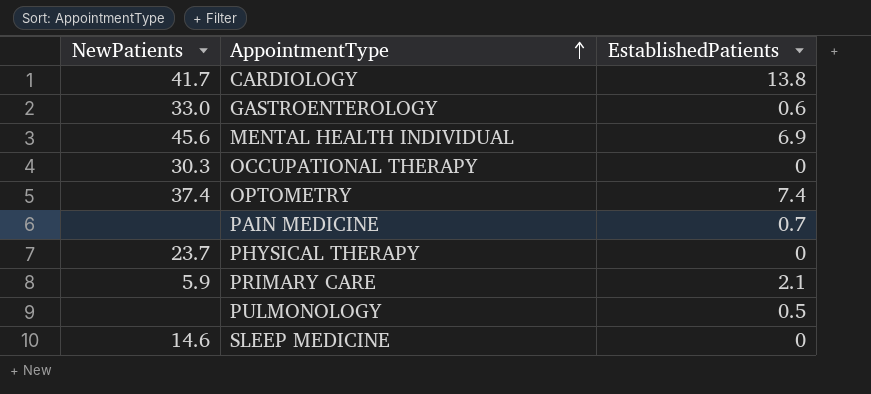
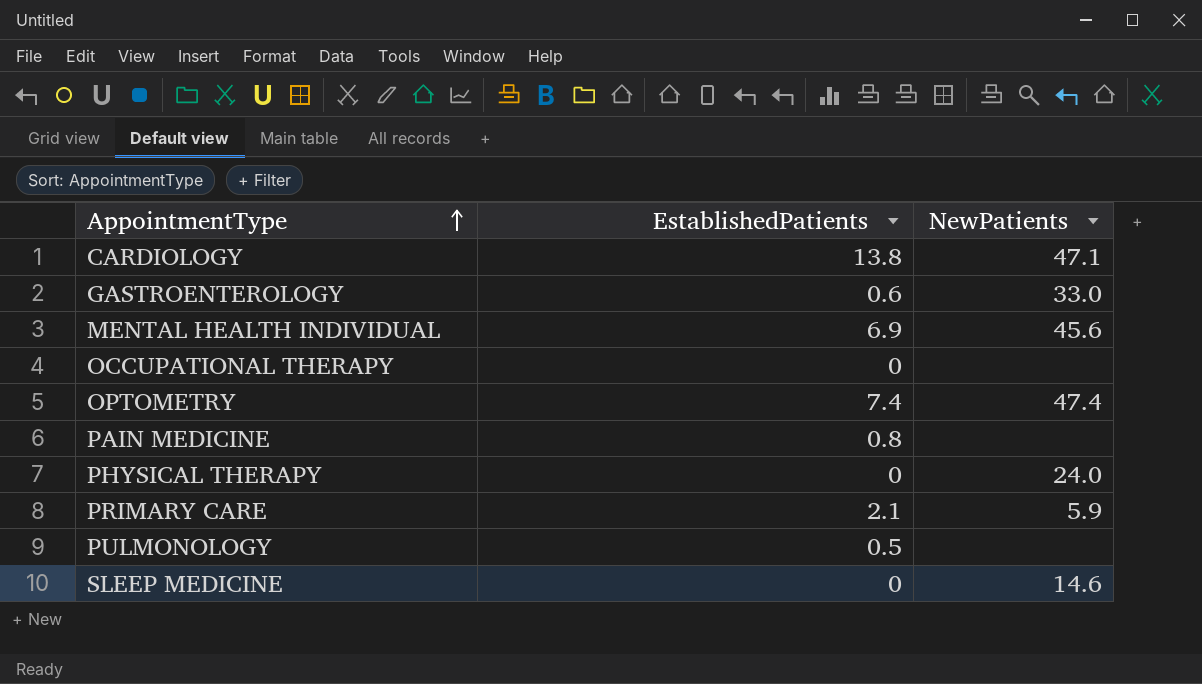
column NewPatients | position: 1 -> 3
CARDIOLOGY | NewPatients: 41.7 -> 47.1
OCCUPATIONAL THERAPY | NewPatients: 30.3 -> none
OPTOMETRY | NewPatients: 37.4 -> 47.4
PAIN MEDICINE | EstablishedPatients: 0.7 -> 0.8
PHYSICAL THERAPY | NewPatients: 23.7 -> 24.0

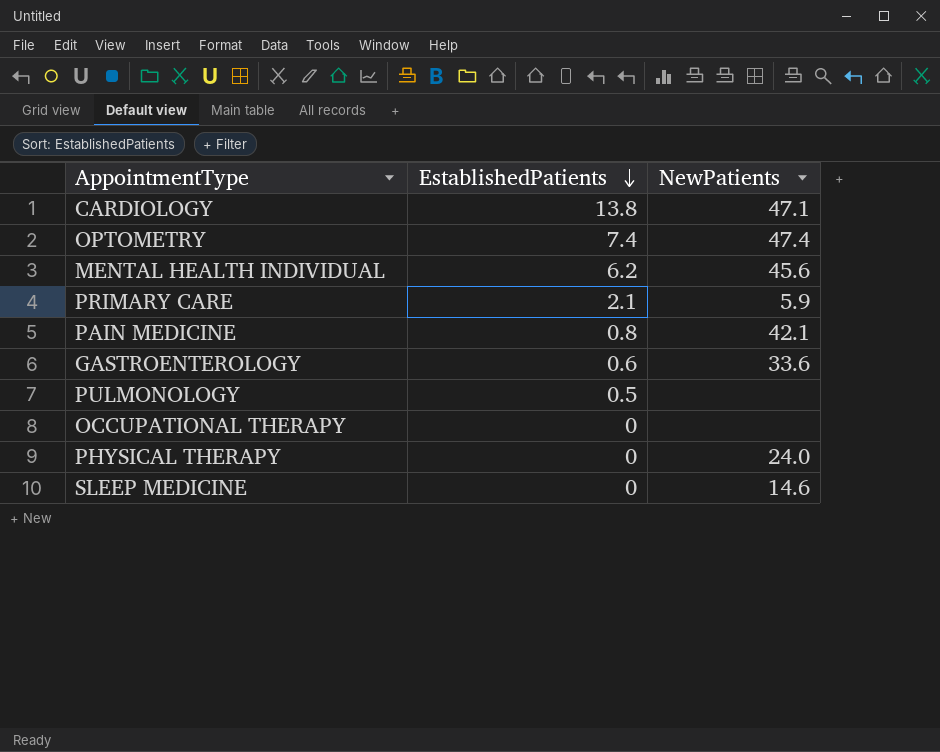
row order: AppointmentType ascending -> EstablishedPatients descending
MENTAL HEALTH INDIVIDUAL | EstablishedPatients: 6.9 -> 6.2
PAIN MEDICINE | NewPatients: none -> 42.1
GASTROENTEROLOGY | NewPatients: 33.0 -> 33.6

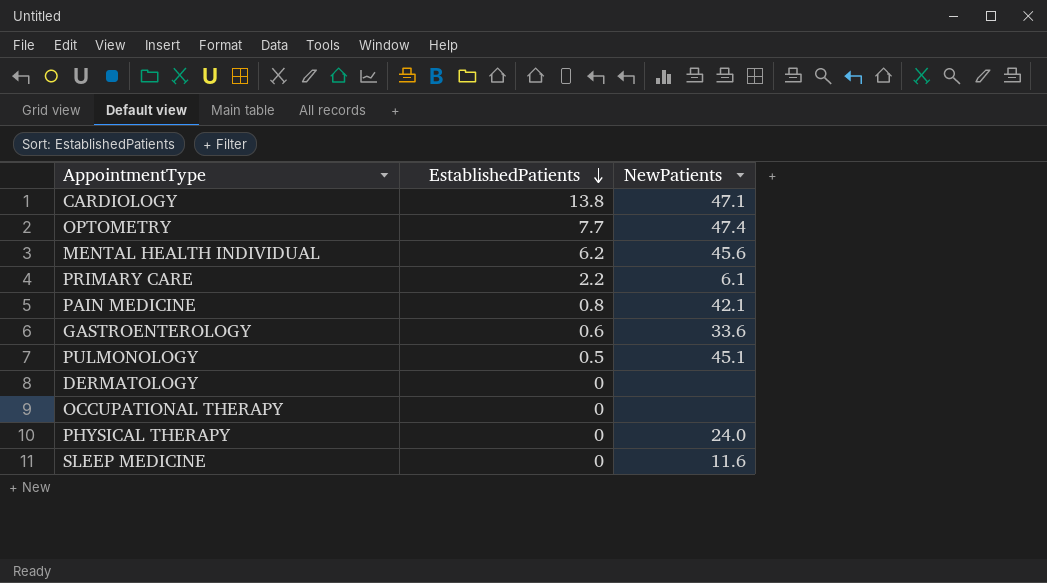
OPTOMETRY | EstablishedPatients: 7.4 -> 7.7
PRIMARY CARE | EstablishedPatients: 2.1 -> 2.2
PRIMARY CARE | NewPatients: 5.9 -> 6.1
PULMONOLOGY | NewPatients: none -> 45.1
row DERMATOLOGY: none -> 0 | none
SLEEP MEDICINE | NewPatients: 14.6 -> 11.6

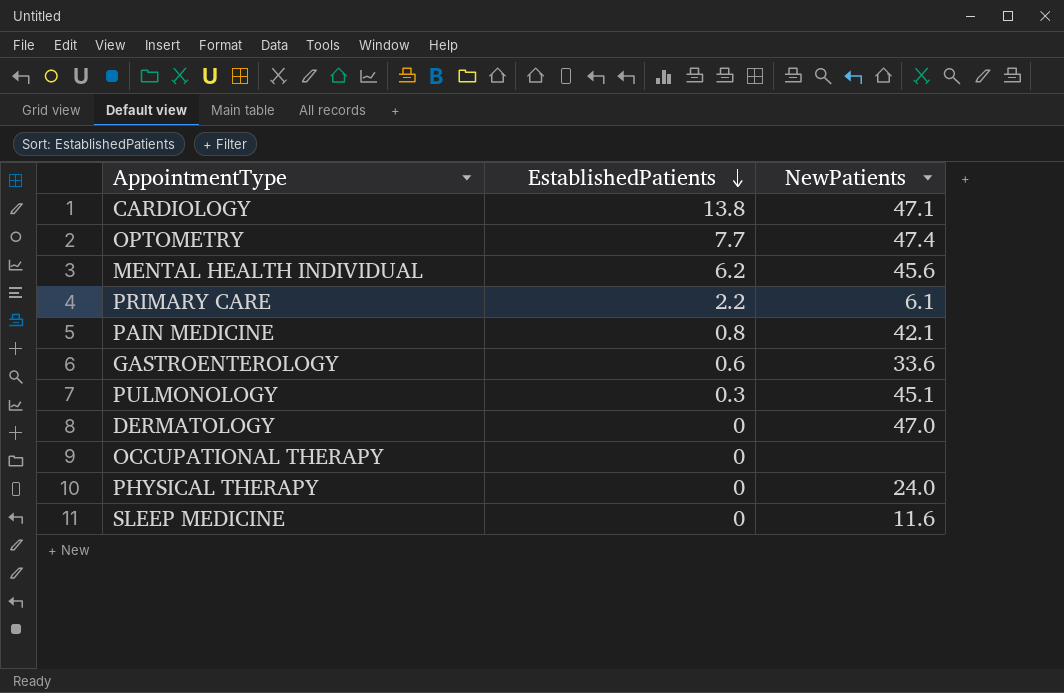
PULMONOLOGY | EstablishedPatients: 0.5 -> 0.3
DERMATOLOGY | NewPatients: none -> 47.0

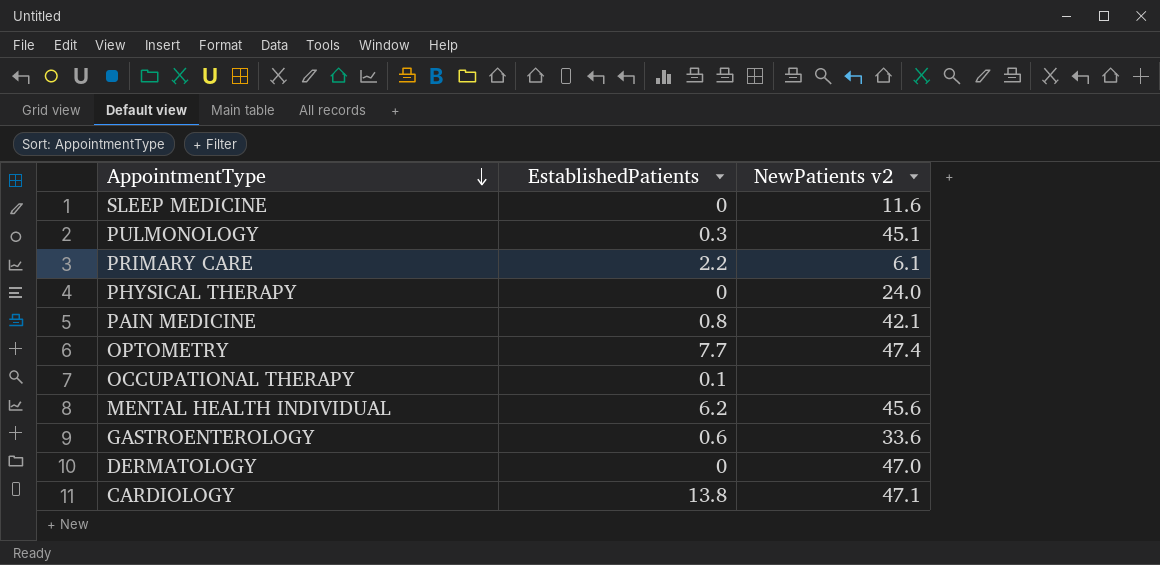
row order: EstablishedPatients descending -> AppointmentType descending
column name: NewPatients -> NewPatients v2
OCCUPATIONAL THERAPY | EstablishedPatients: 0 -> 0.1

